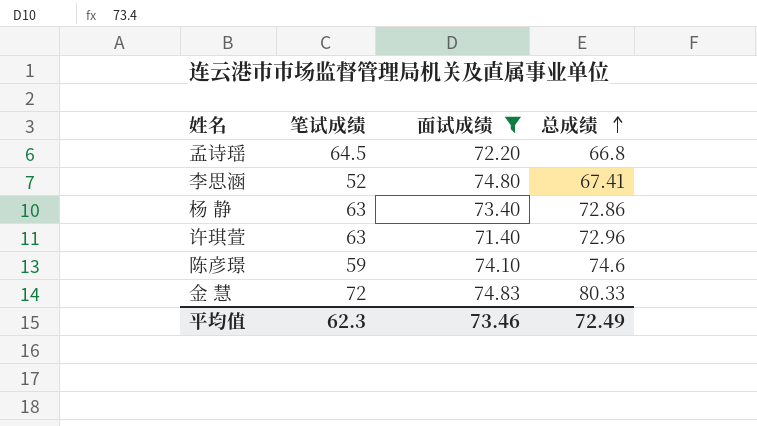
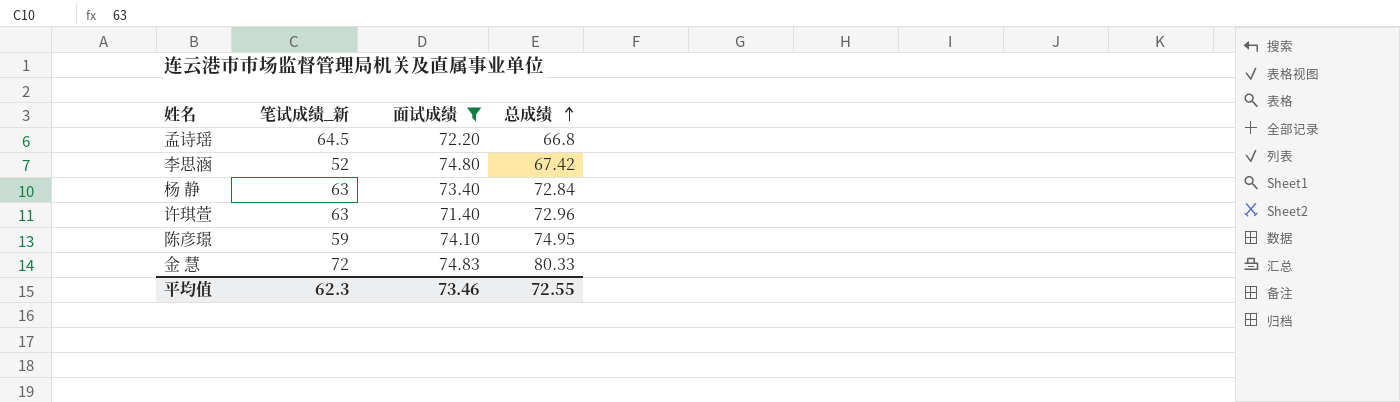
column name: 笔试成绩 -> 笔试成绩_新
李思涵 | 总成绩: 67.41 -> 67.42
杨 静 | 总成绩: 72.86 -> 72.84
陈彦璟 | 总成绩: 74.6 -> 74.95
平均值 | 总成绩: 72.49 -> 72.55

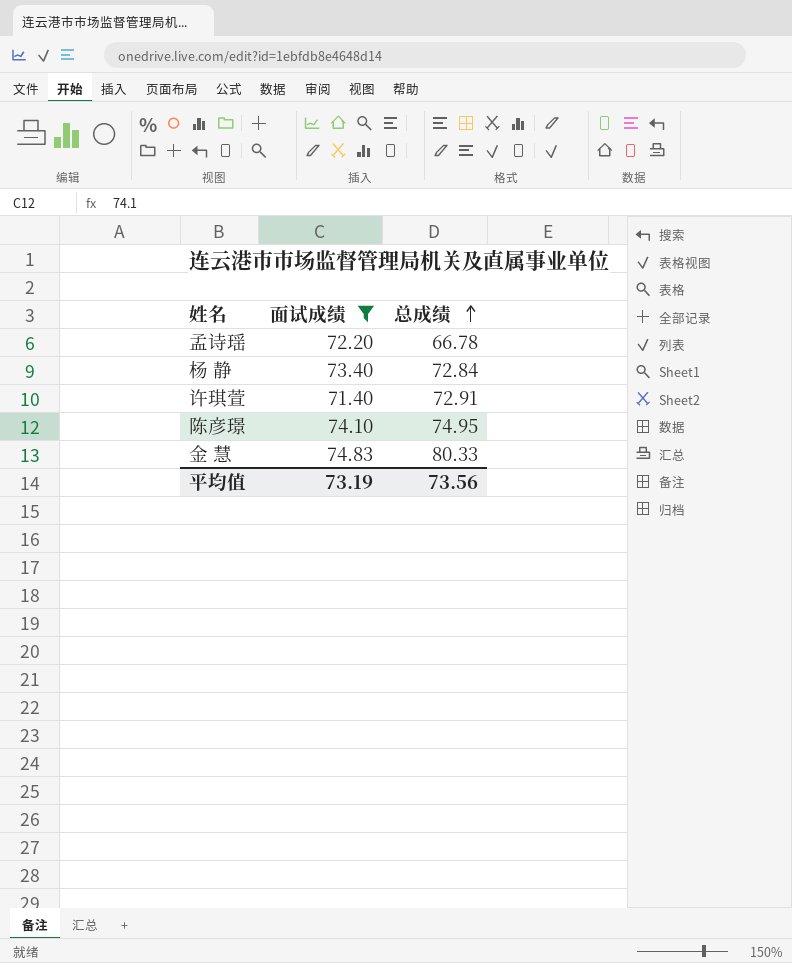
column 笔试成绩_新 | position: 2 -> none
row 李思涵: 52 | 74.80 | 67.42 -> none
孟诗瑶 | 总成绩: 66.8 -> 66.78
许琪萱 | 总成绩: 72.96 -> 72.91
平均值 | 面试成绩: 73.46 -> 73.19
平均值 | 总成绩: 72.55 -> 73.56

